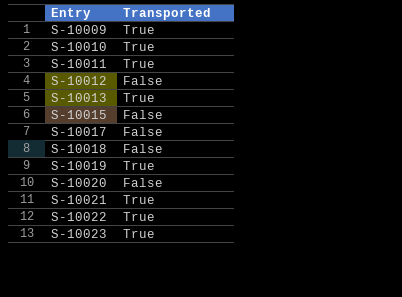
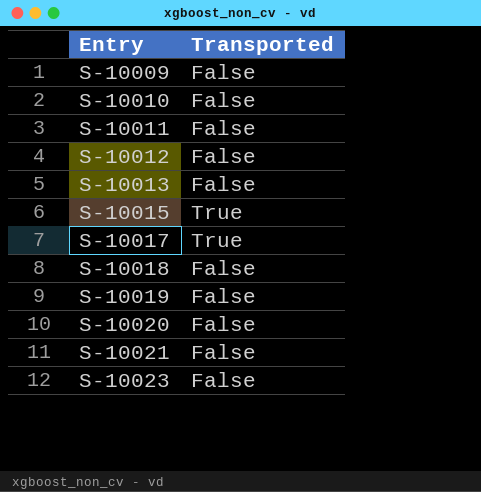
row S-10022: True -> none
S-10009 | Transported: True -> False
S-10010 | Transported: True -> False
S-10011 | Transported: True -> False
S-10013 | Transported: True -> False
S-10015 | Transported: False -> True
S-10017 | Transported: False -> True
S-10019 | Transported: True -> False
S-10021 | Transported: True -> False
S-10023 | Transported: True -> False

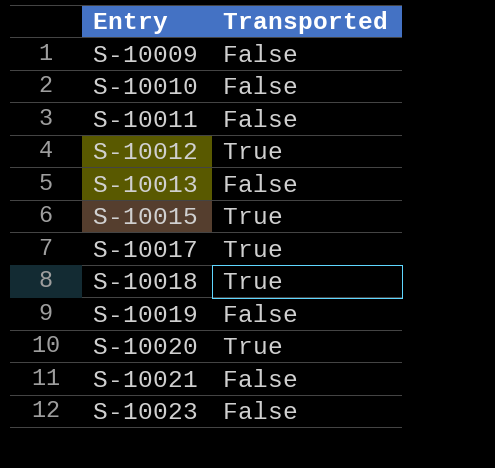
S-10012 | Transported: False -> True
S-10018 | Transported: False -> True
S-10020 | Transported: False -> True

